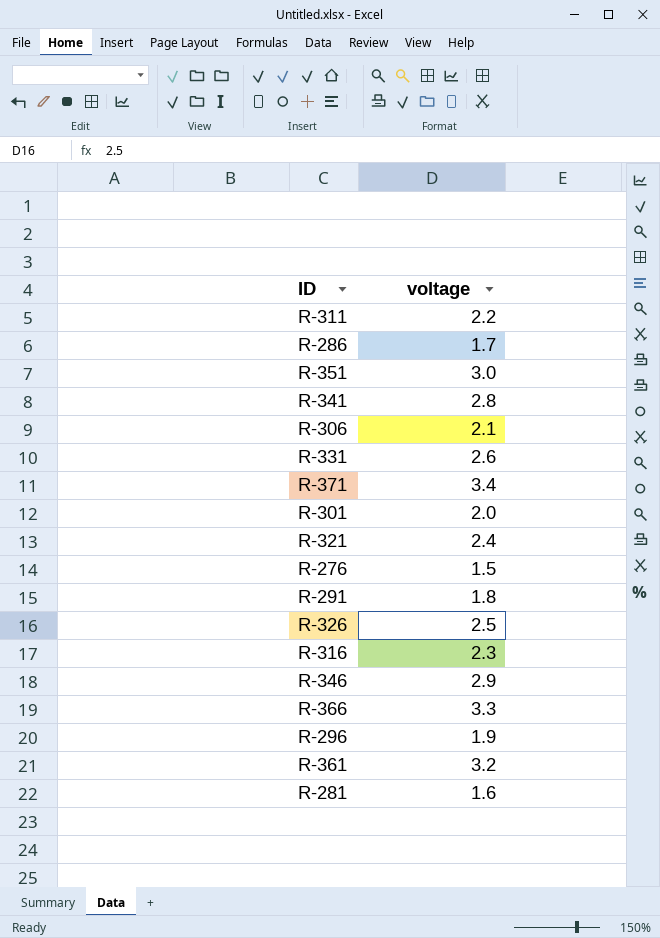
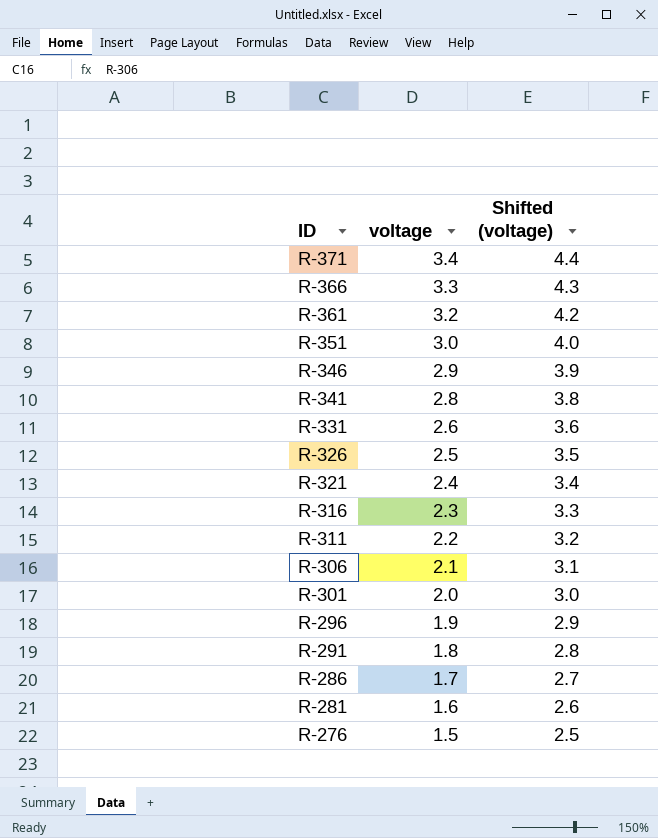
row order: none -> ID descending
column Shifted (voltage) | formula: none -> [voltage] + 1

